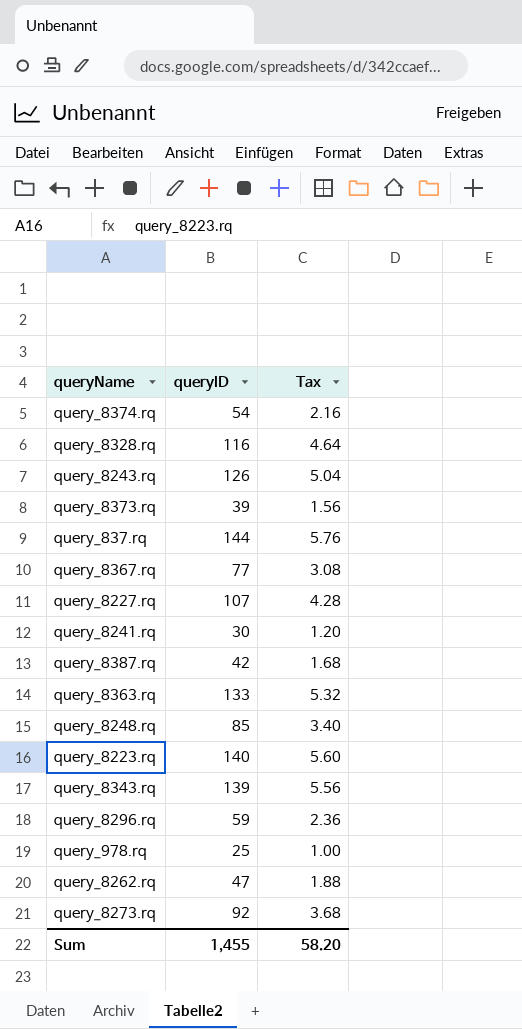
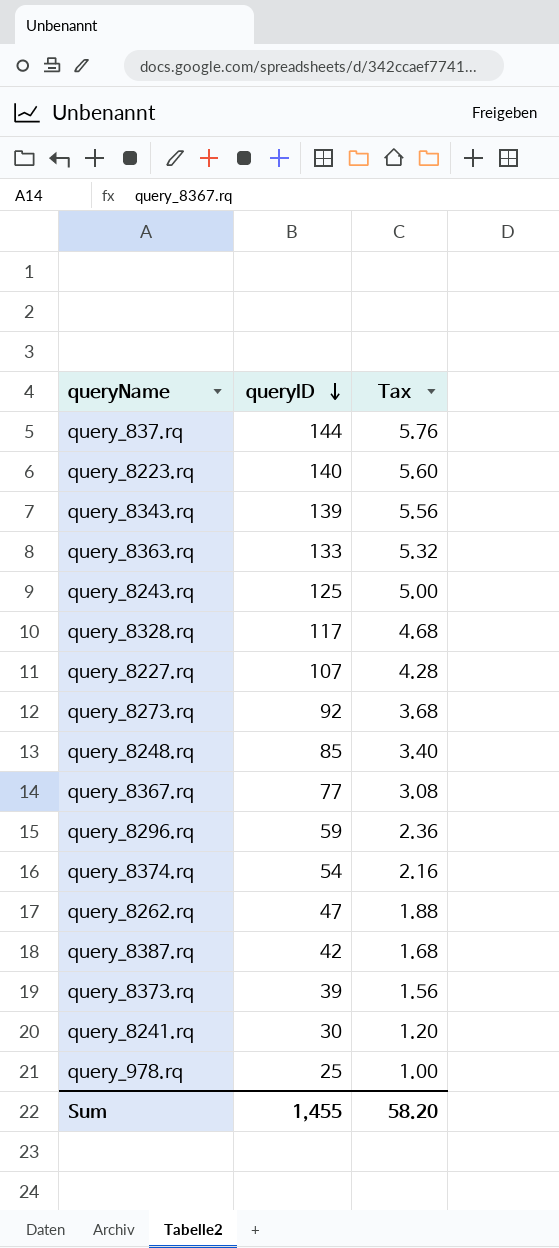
row order: none -> queryID descending
query_8243.rq | queryID: 126 -> 125
query_8243.rq | Tax: 5.04 -> 5.00
query_8328.rq | queryID: 116 -> 117
query_8328.rq | Tax: 4.64 -> 4.68

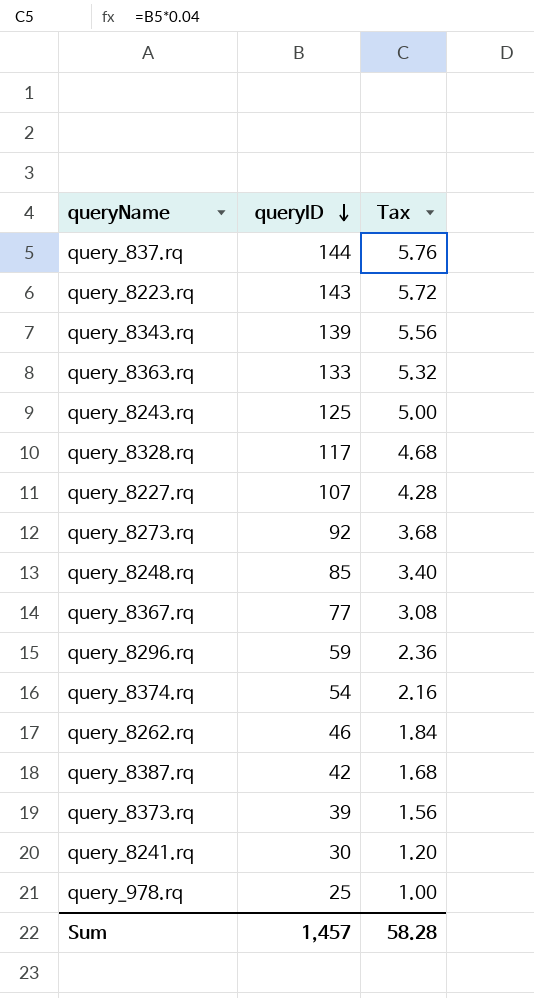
query_8223.rq | queryID: 140 -> 143
query_8223.rq | Tax: 5.60 -> 5.72
query_8262.rq | queryID: 47 -> 46
query_8262.rq | Tax: 1.88 -> 1.84
Sum | queryID: 1,455 -> 1,457
Sum | Tax: 58.20 -> 58.28

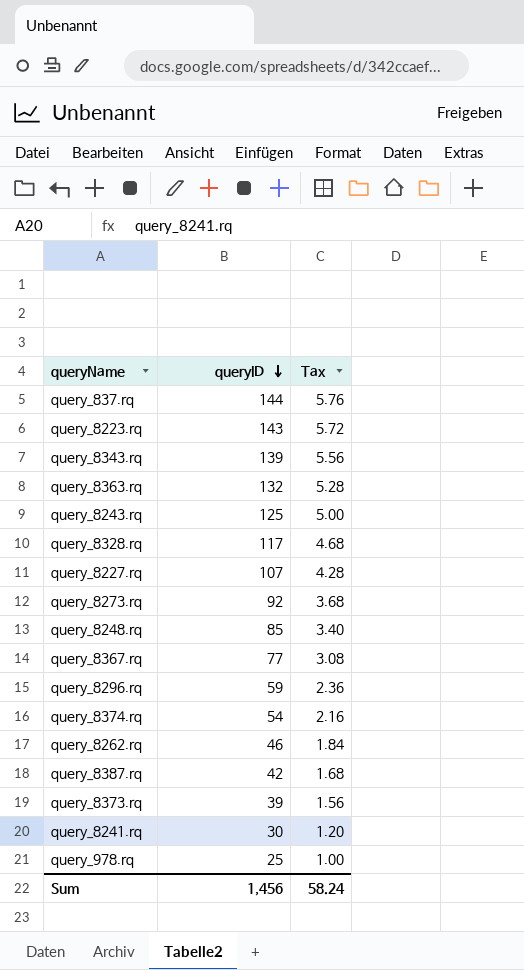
query_8363.rq | queryID: 133 -> 132
query_8363.rq | Tax: 5.32 -> 5.28
Sum | queryID: 1,457 -> 1,456
Sum | Tax: 58.28 -> 58.24

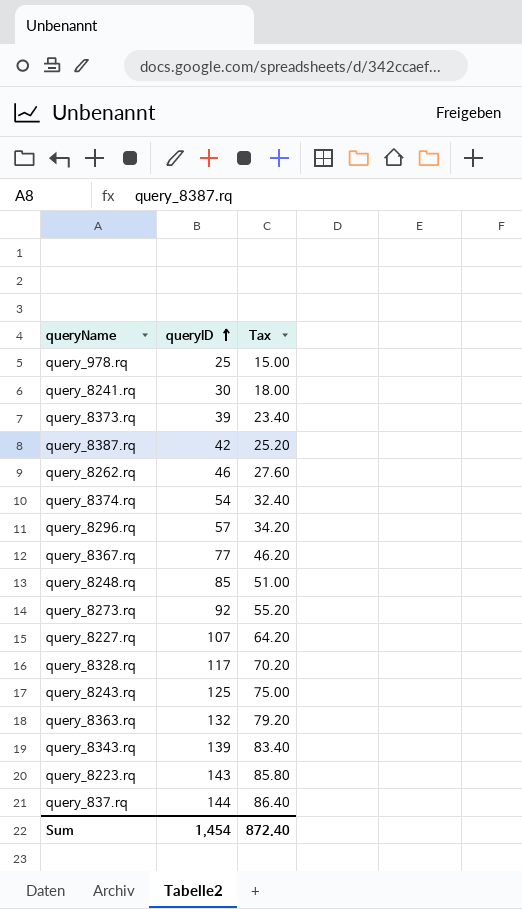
row order: queryID descending -> queryID ascending
column Tax | formula: [queryID] * 0.04 -> [queryID] * 0.6
query_8296.rq | queryID: 59 -> 57
Sum | queryID: 1,456 -> 1,454
Sum | Tax: 58.24 -> 872.40

